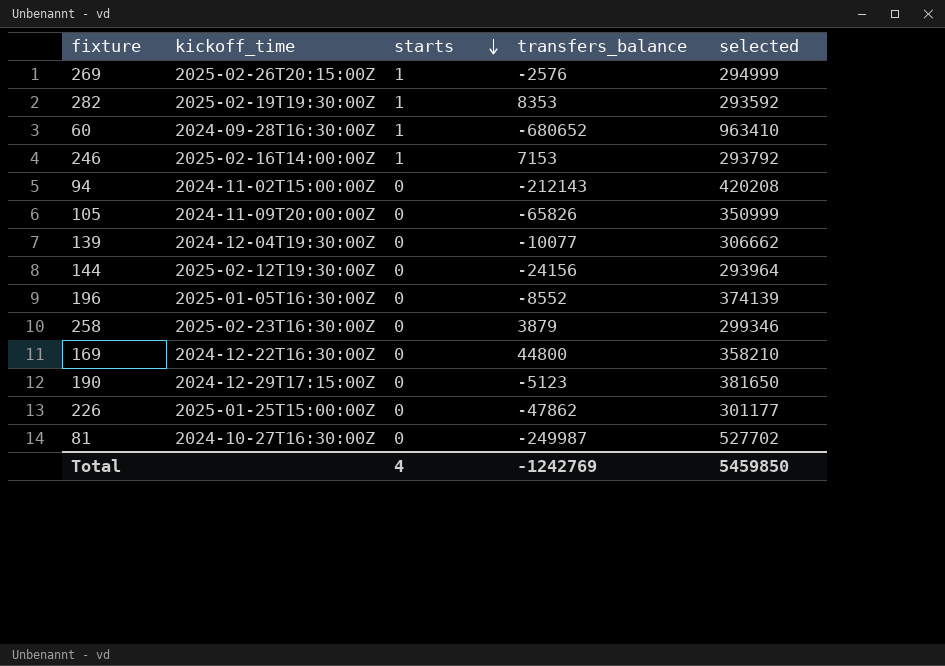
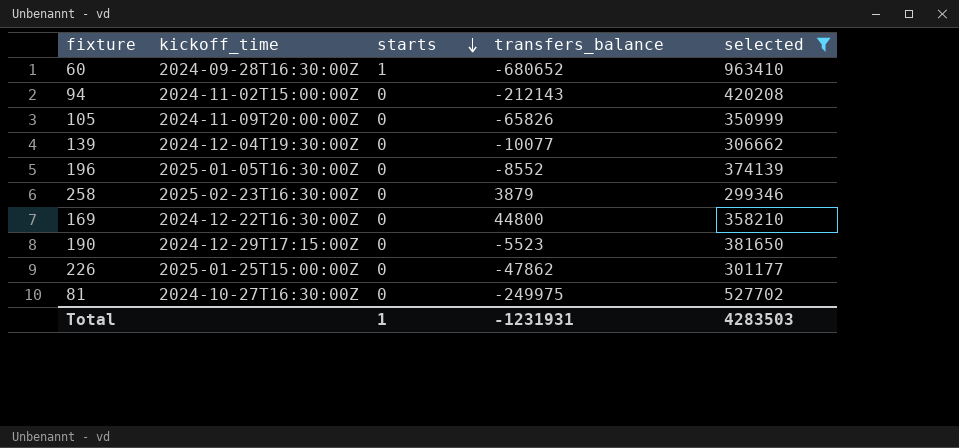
filter: none -> selected >= 299346
190 | transfers_balance: -5123 -> -5523
81 | transfers_balance: -249987 -> -249975
Total | starts: 4 -> 1
Total | transfers_balance: -1242769 -> -1231931
Total | selected: 5459850 -> 4283503

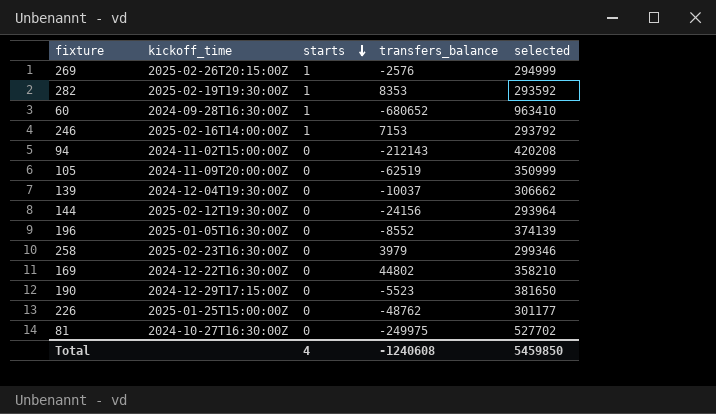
filter: selected >= 299346 -> none
105 | transfers_balance: -65826 -> -62519
139 | transfers_balance: -10077 -> -10037
258 | transfers_balance: 3879 -> 3979
169 | transfers_balance: 44800 -> 44802
226 | transfers_balance: -47862 -> -48762
Total | starts: 1 -> 4
Total | transfers_balance: -1231931 -> -1240608
Total | selected: 4283503 -> 5459850

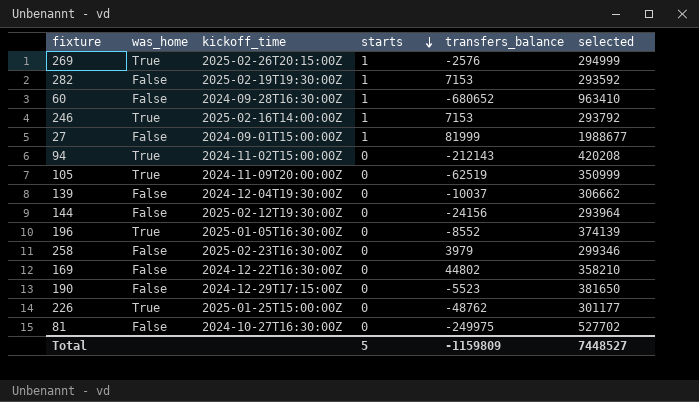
column was_home | position: none -> 2
282 | transfers_balance: 8353 -> 7153
row 27: none -> False | 2024-09-01T15:00:00Z | 1 | 81999 | 1988677
Total | starts: 4 -> 5
Total | transfers_balance: -1240608 -> -1159809
Total | selected: 5459850 -> 7448527

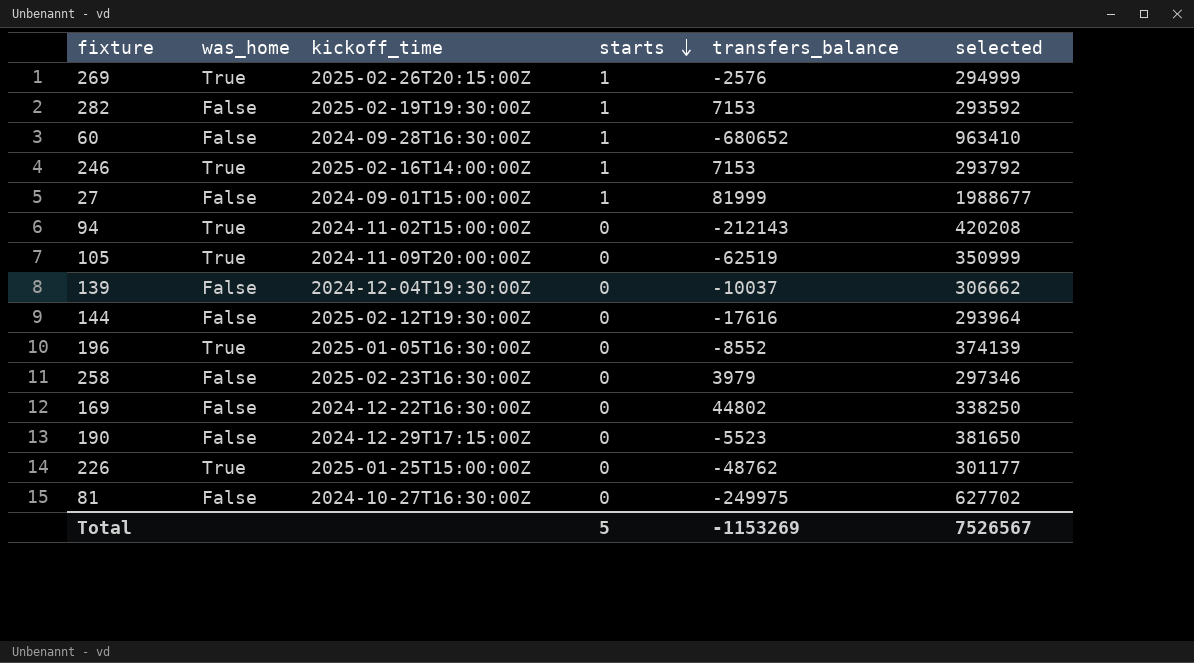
144 | transfers_balance: -24156 -> -17616
258 | selected: 299346 -> 297346
169 | selected: 358210 -> 338250
81 | selected: 527702 -> 627702
Total | transfers_balance: -1159809 -> -1153269
Total | selected: 7448527 -> 7526567

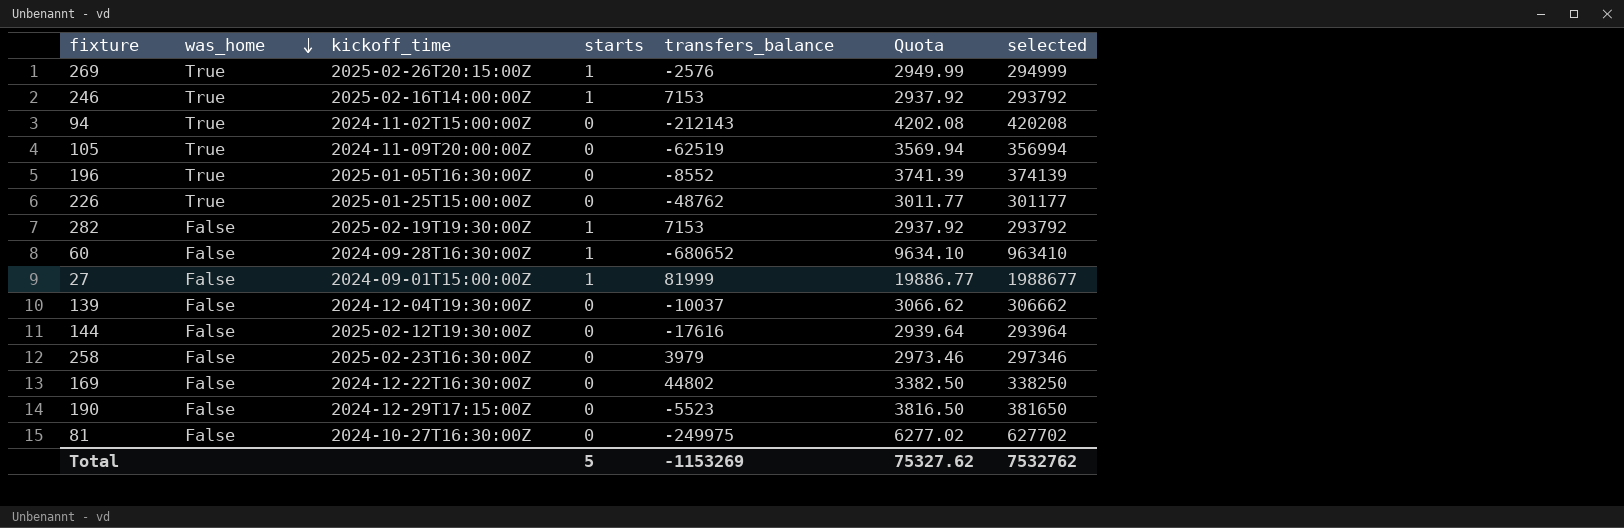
row order: starts descending -> was_home descending
column Quota | formula: none -> [selected] * 0.01
105 | selected: 350999 -> 356994
282 | selected: 293592 -> 293792
Total | selected: 7526567 -> 7532762

